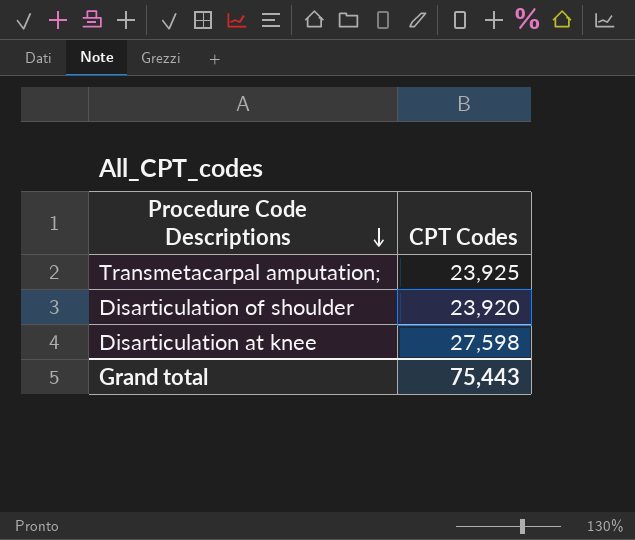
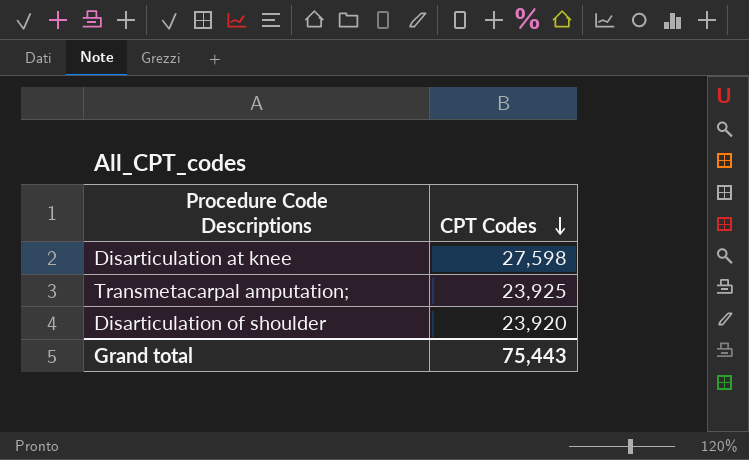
row order: Procedure Code Descriptions descending -> CPT Codes descending

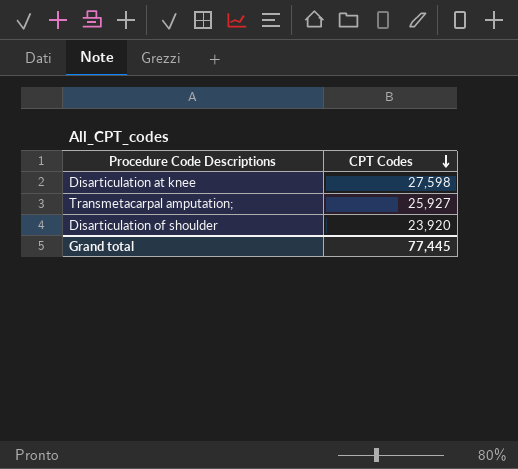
Transmetacarpal amputation; | CPT Codes: 23,925 -> 25,927
Grand total | CPT Codes: 75,443 -> 77,445

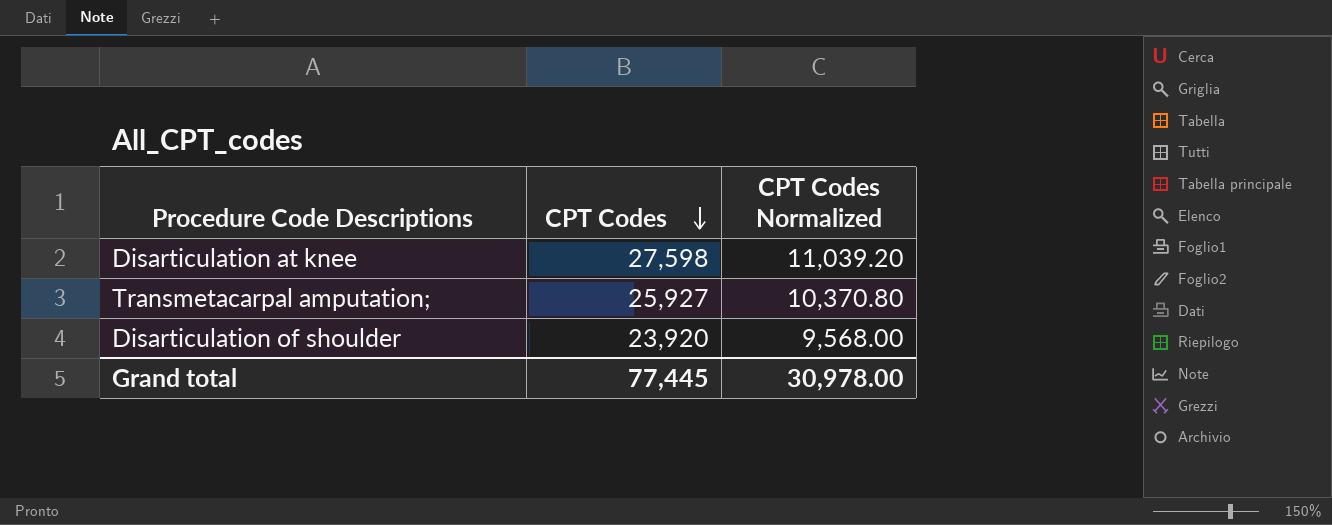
column CPT Codes Normalized | formula: none -> [CPT Codes] * 0.4

